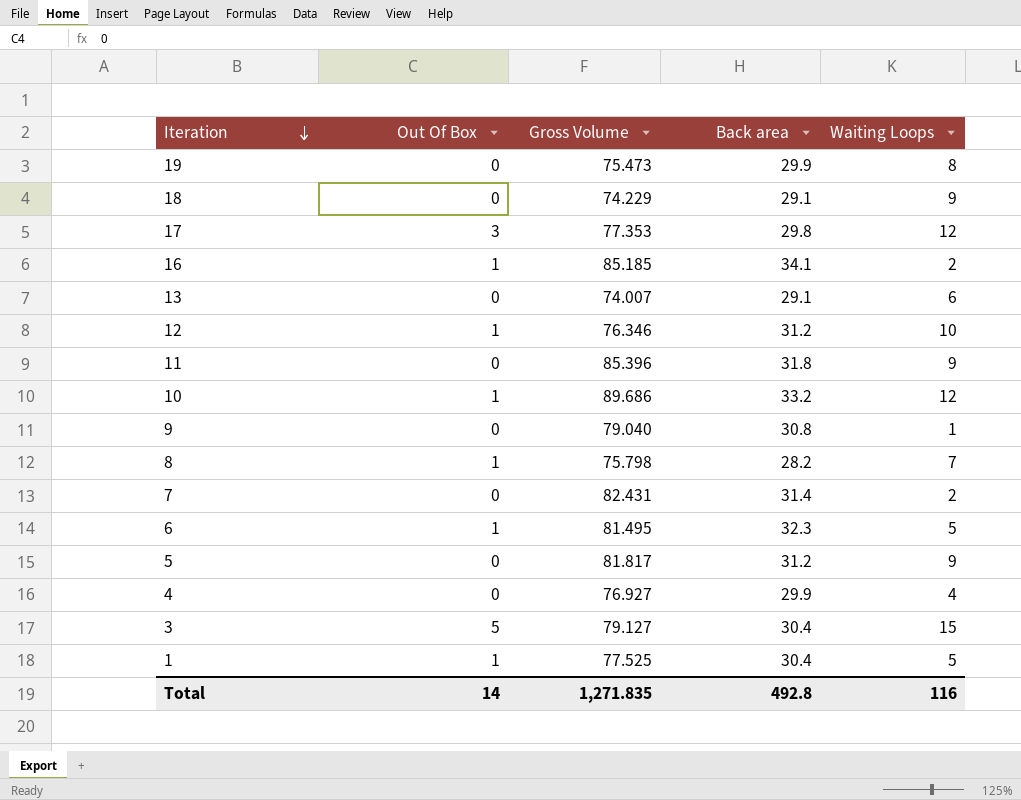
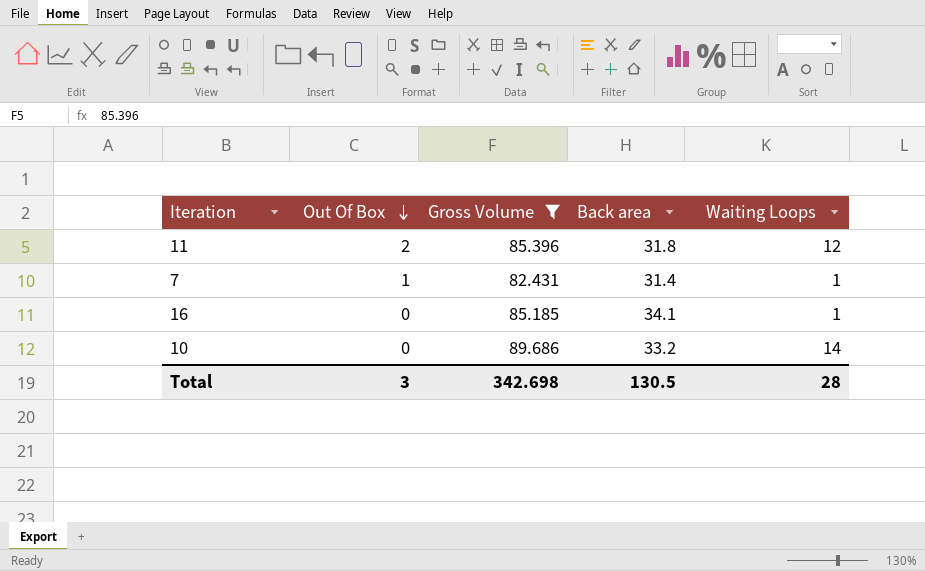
filter: none -> Gross Volume >= 82.431
row order: Iteration descending -> Out Of Box descending
11 | Out Of Box: 0 -> 2
11 | Waiting Loops: 9 -> 12
7 | Out Of Box: 0 -> 1
7 | Waiting Loops: 2 -> 1
16 | Out Of Box: 1 -> 0
16 | Waiting Loops: 2 -> 1
10 | Out Of Box: 1 -> 0
10 | Waiting Loops: 12 -> 14
Total | Out Of Box: 14 -> 3
Total | Gross Volume: 1,271.835 -> 342.698
Total | Back area: 492.8 -> 130.5
Total | Waiting Loops: 116 -> 28

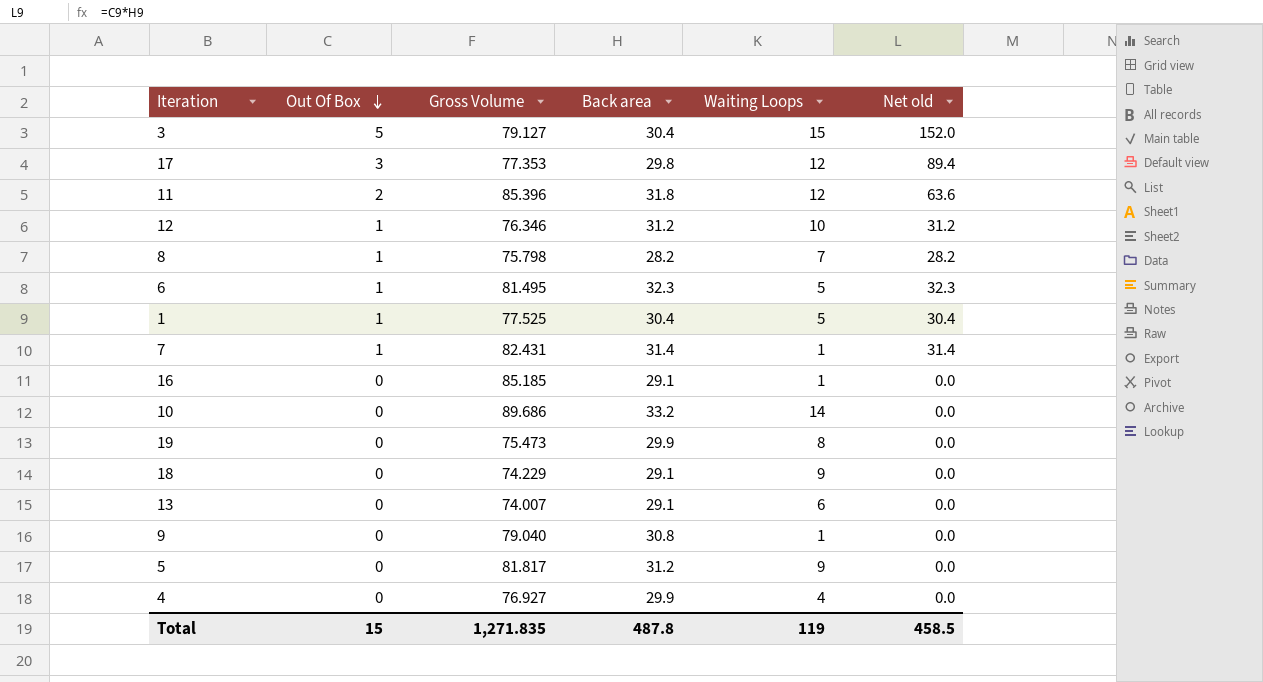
filter: Gross Volume >= 82.431 -> none
column Net old | formula: none -> [Out Of Box] * [Back area]
16 | Back area: 34.1 -> 29.1
Total | Out Of Box: 3 -> 15
Total | Gross Volume: 342.698 -> 1,271.835
Total | Back area: 130.5 -> 487.8
Total | Waiting Loops: 28 -> 119

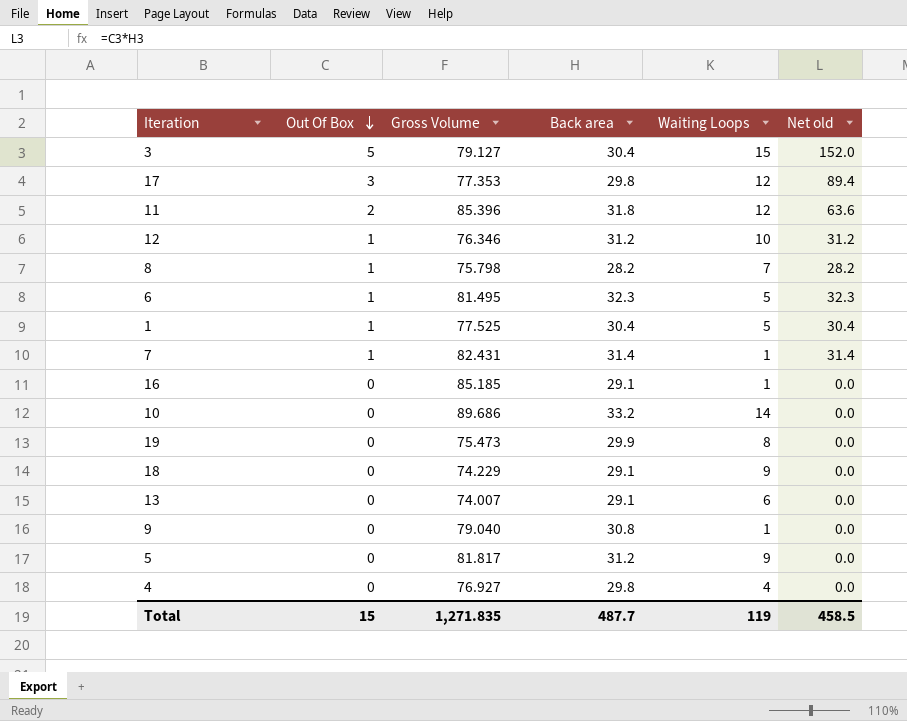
4 | Back area: 29.9 -> 29.8
Total | Back area: 487.8 -> 487.7

